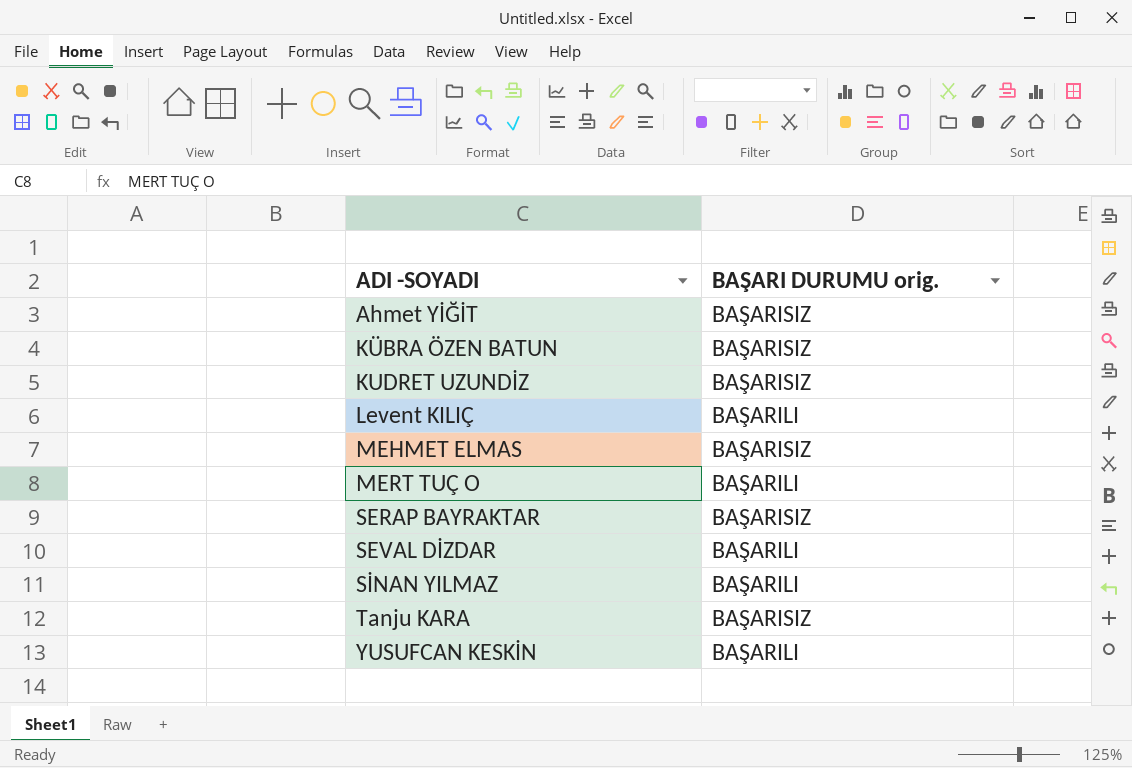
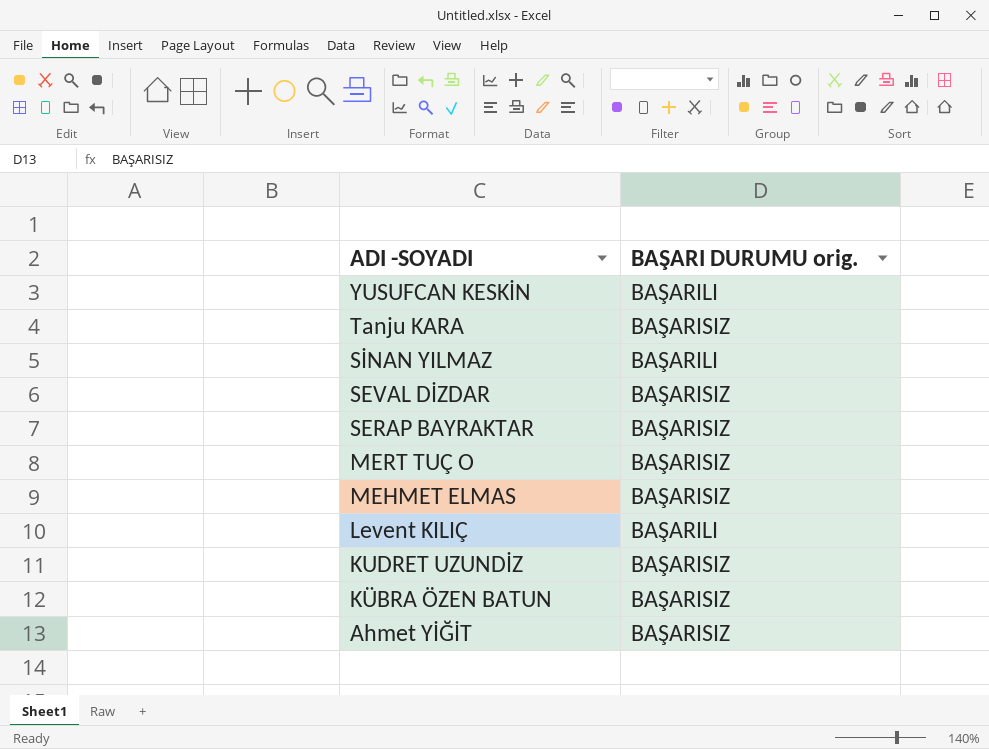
row order: ADI -SOYADI ascending -> ADI -SOYADI descending
SEVAL DİZDAR | BAŞARI DURUMU orig.: BAŞARILI -> BAŞARISIZ
MERT TUÇ O | BAŞARI DURUMU orig.: BAŞARILI -> BAŞARISIZ

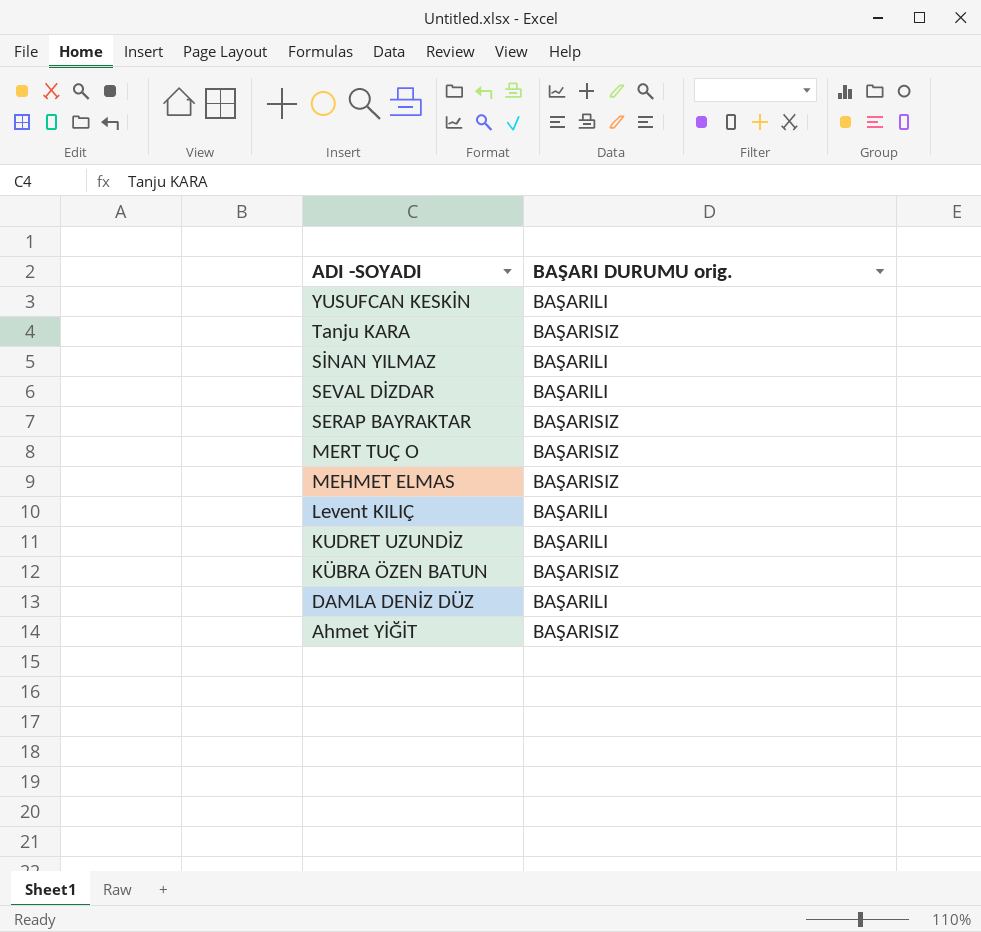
SEVAL DİZDAR | BAŞARI DURUMU orig.: BAŞARISIZ -> BAŞARILI
KUDRET UZUNDİZ | BAŞARI DURUMU orig.: BAŞARISIZ -> BAŞARILI
row DAMLA DENİZ DÜZ: none -> BAŞARILI

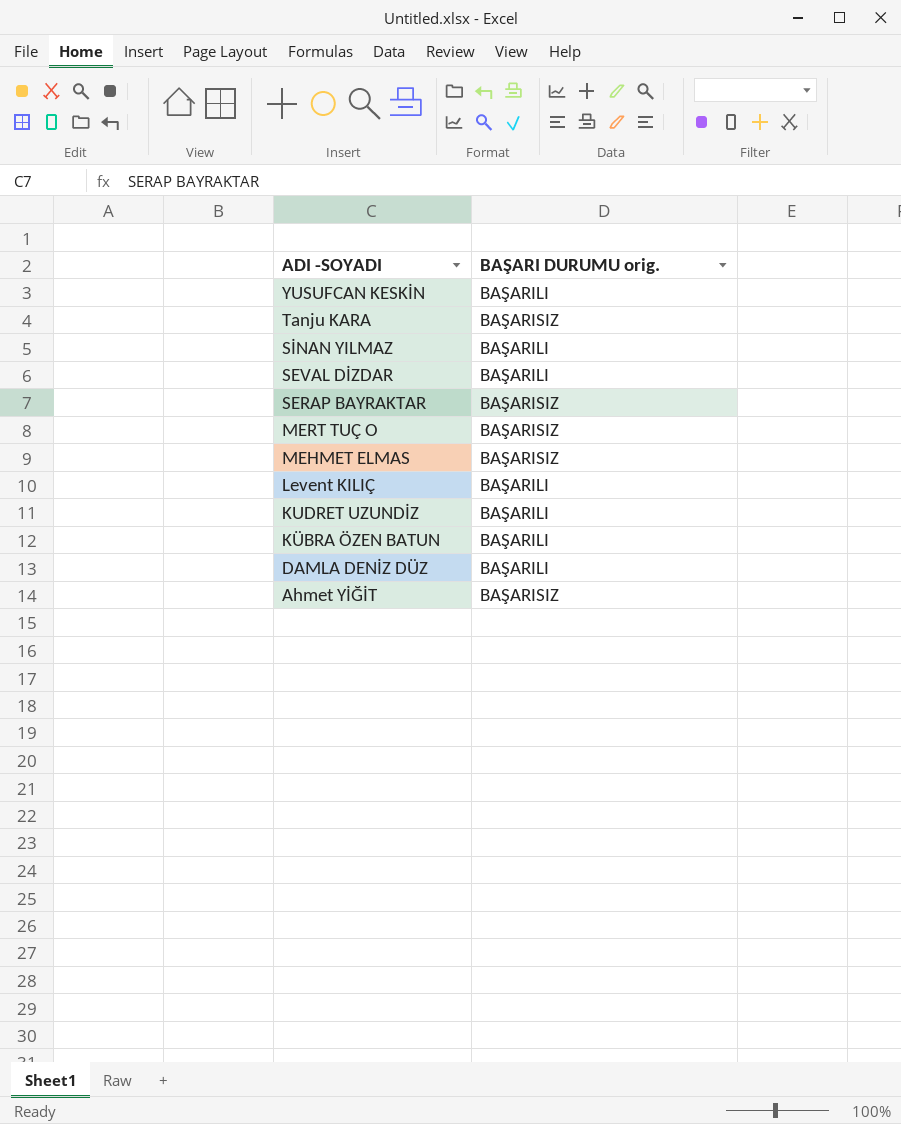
KÜBRA ÖZEN BATUN | BAŞARI DURUMU orig.: BAŞARISIZ -> BAŞARILI

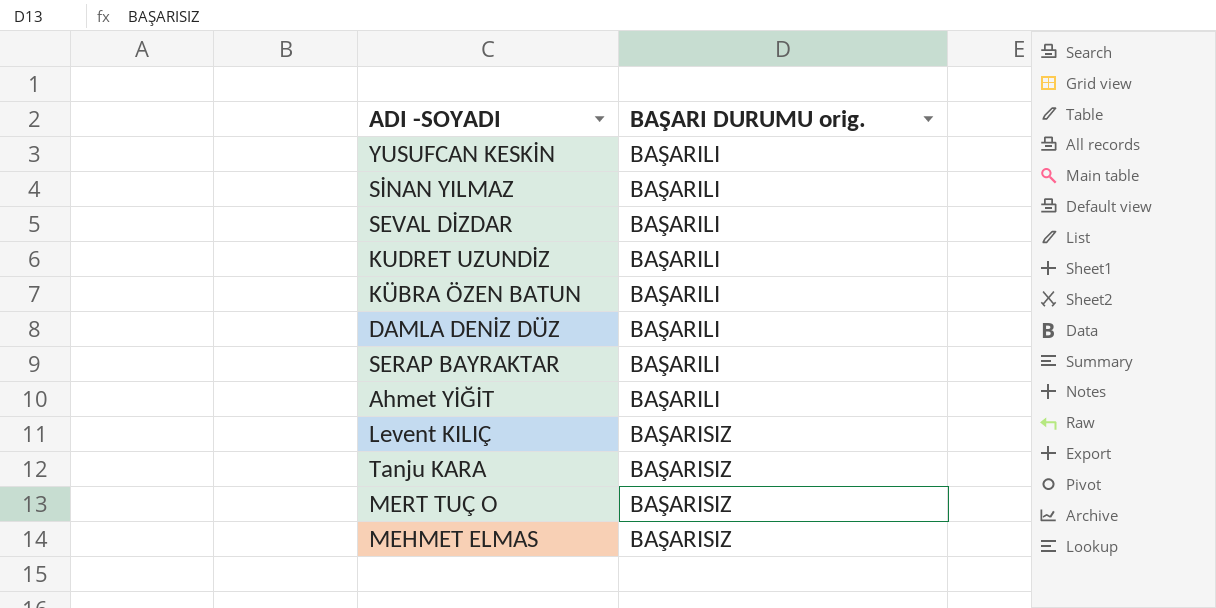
row order: ADI -SOYADI descending -> BAŞARI DURUMU orig. ascending
SERAP BAYRAKTAR | BAŞARI DURUMU orig.: BAŞARISIZ -> BAŞARILI
Ahmet YİĞİT | BAŞARI DURUMU orig.: BAŞARISIZ -> BAŞARILI
Levent KILIÇ | BAŞARI DURUMU orig.: BAŞARILI -> BAŞARISIZ

